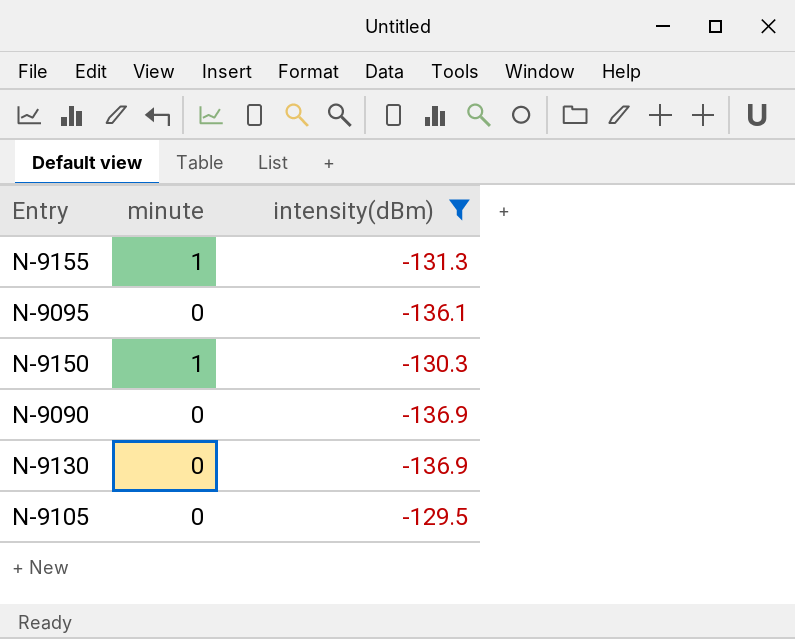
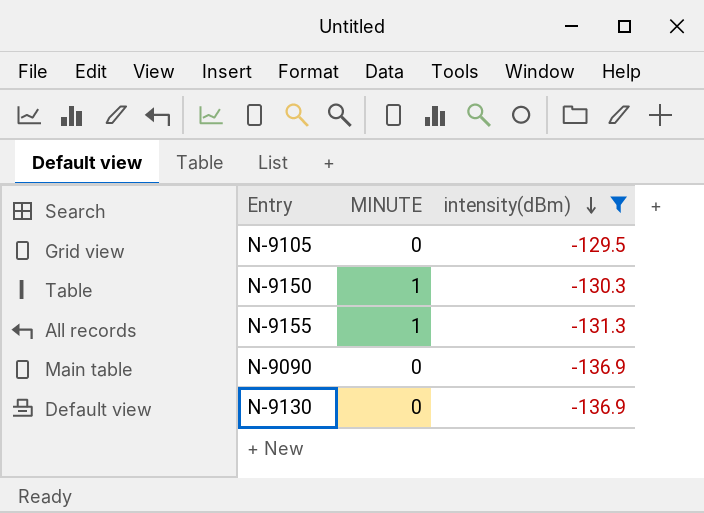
row order: none -> intensity(dBm) descending
column name: minute -> MINUTE
row N-9095: 0 | -136.1 -> none

